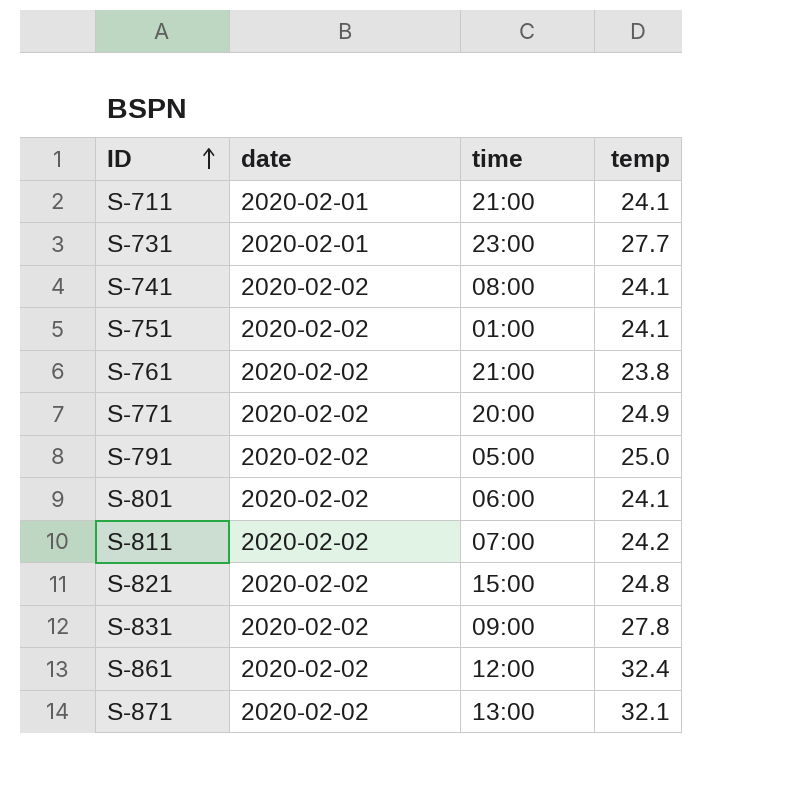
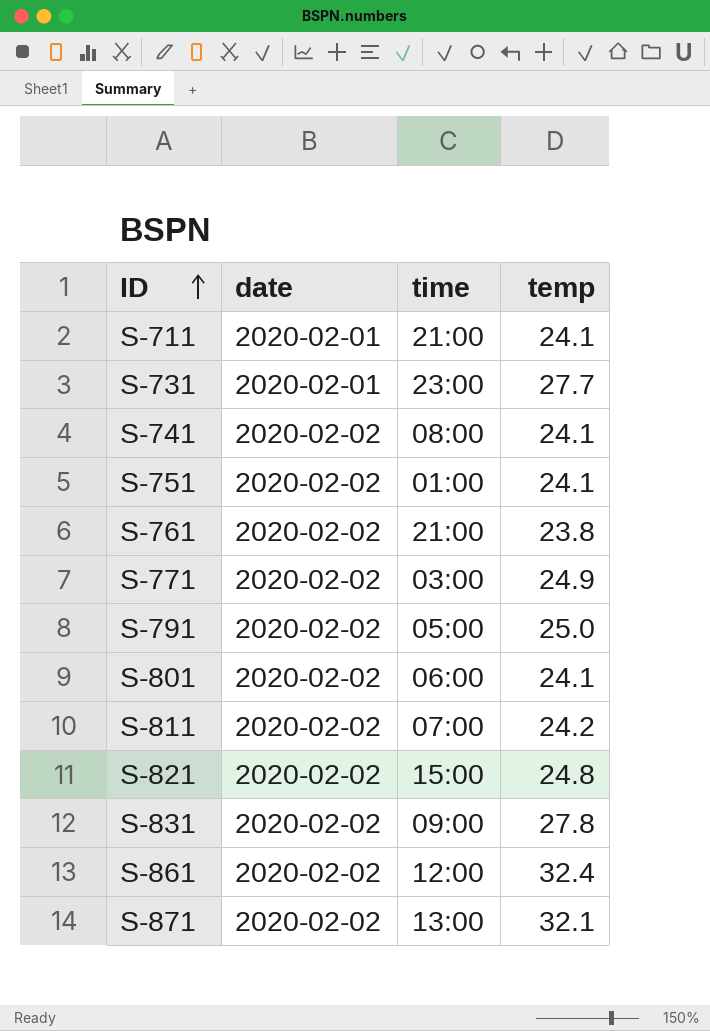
S-771 | time: 20:00 -> 03:00

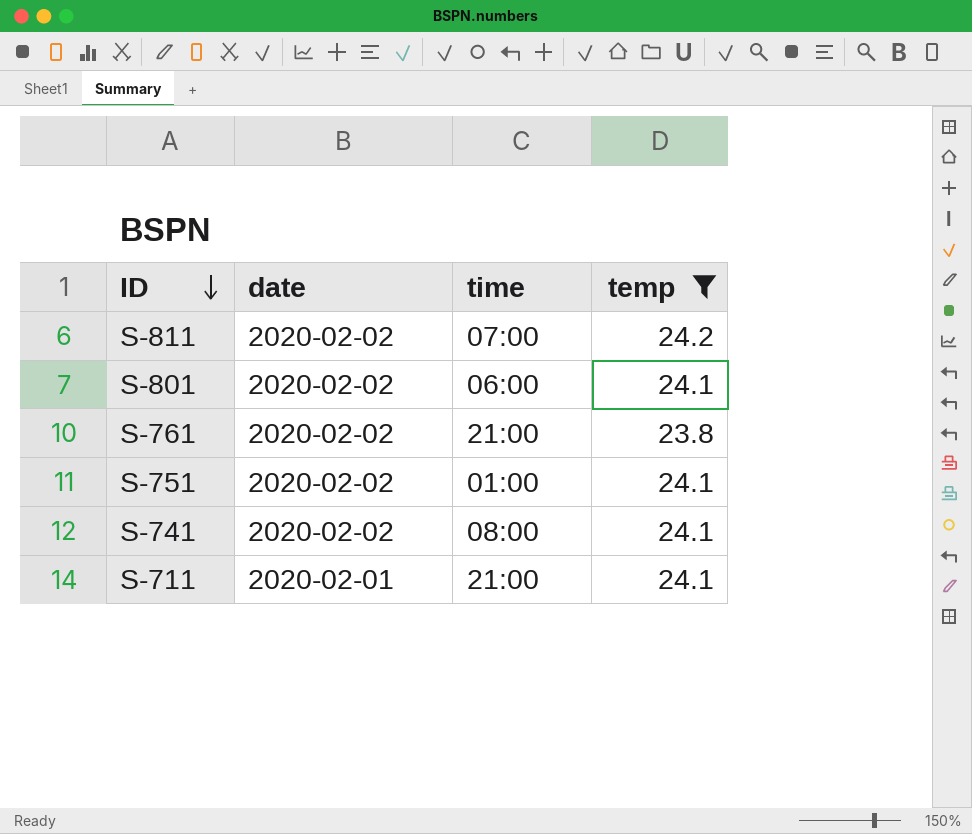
filter: none -> temp <= 24.2
row order: ID ascending -> ID descending

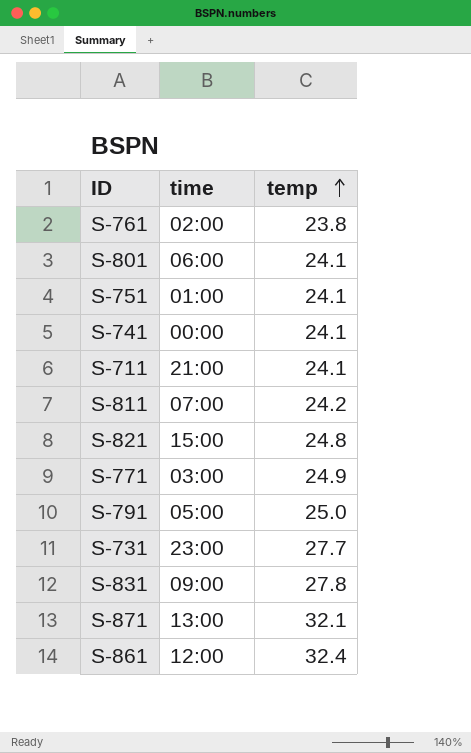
filter: temp <= 24.2 -> none
row order: ID descending -> temp ascending
column date | position: 2 -> none
S-761 | time: 21:00 -> 02:00
S-741 | time: 08:00 -> 00:00

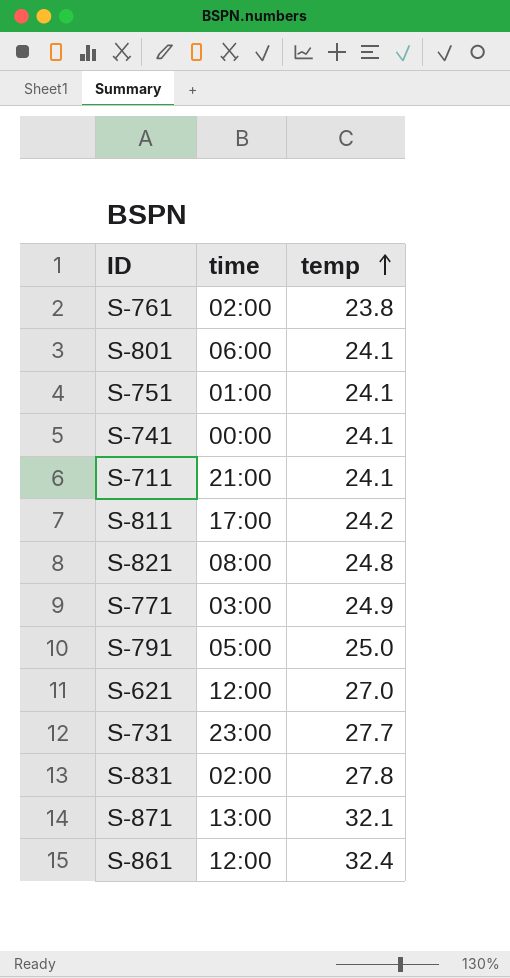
S-811 | time: 07:00 -> 17:00
S-821 | time: 15:00 -> 08:00
row S-621: none -> 12:00 | 27.0
S-831 | time: 09:00 -> 02:00

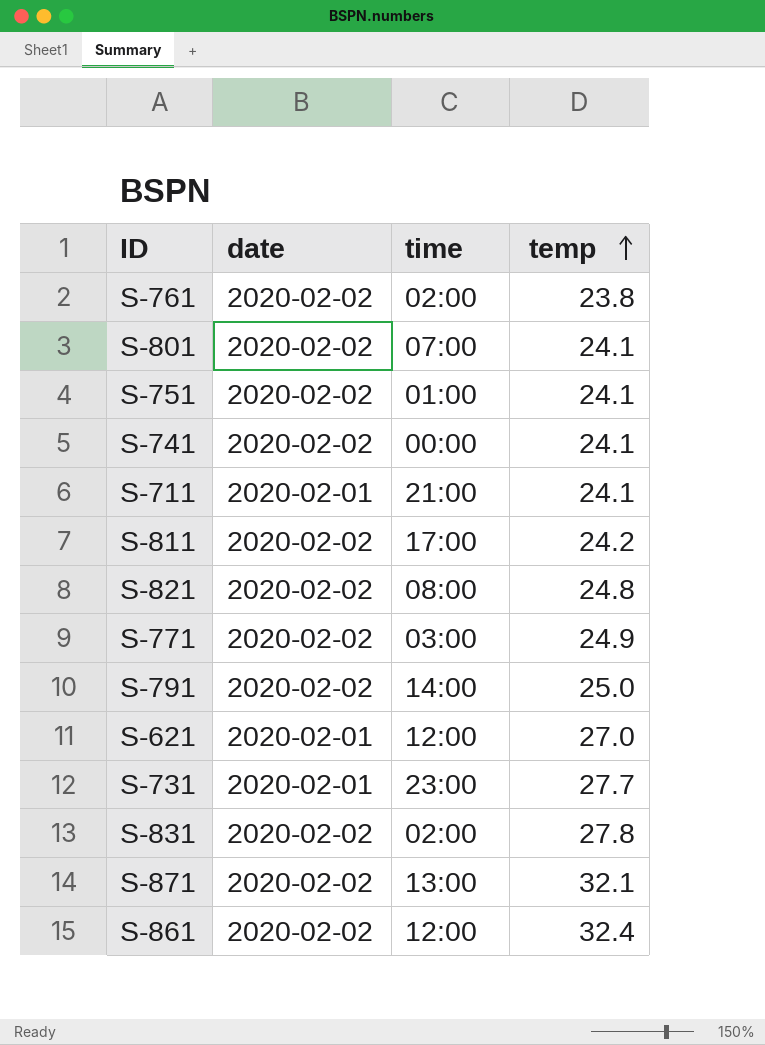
column date | position: none -> 2
S-801 | time: 06:00 -> 07:00
S-791 | time: 05:00 -> 14:00

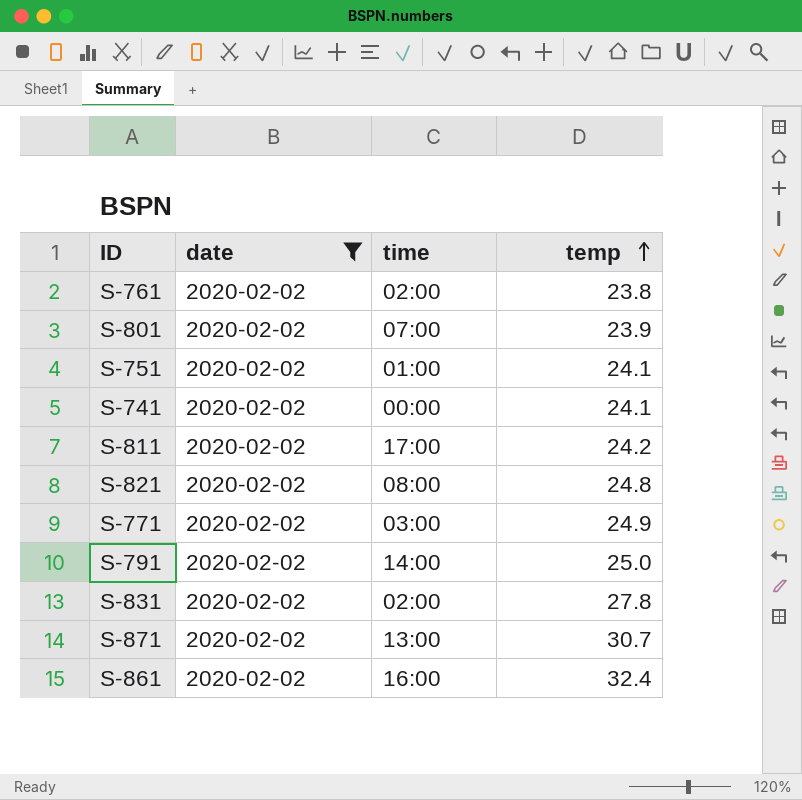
filter: none -> date = 2020-02-02
S-801 | temp: 24.1 -> 23.9
S-871 | temp: 32.1 -> 30.7
S-861 | time: 12:00 -> 16:00

